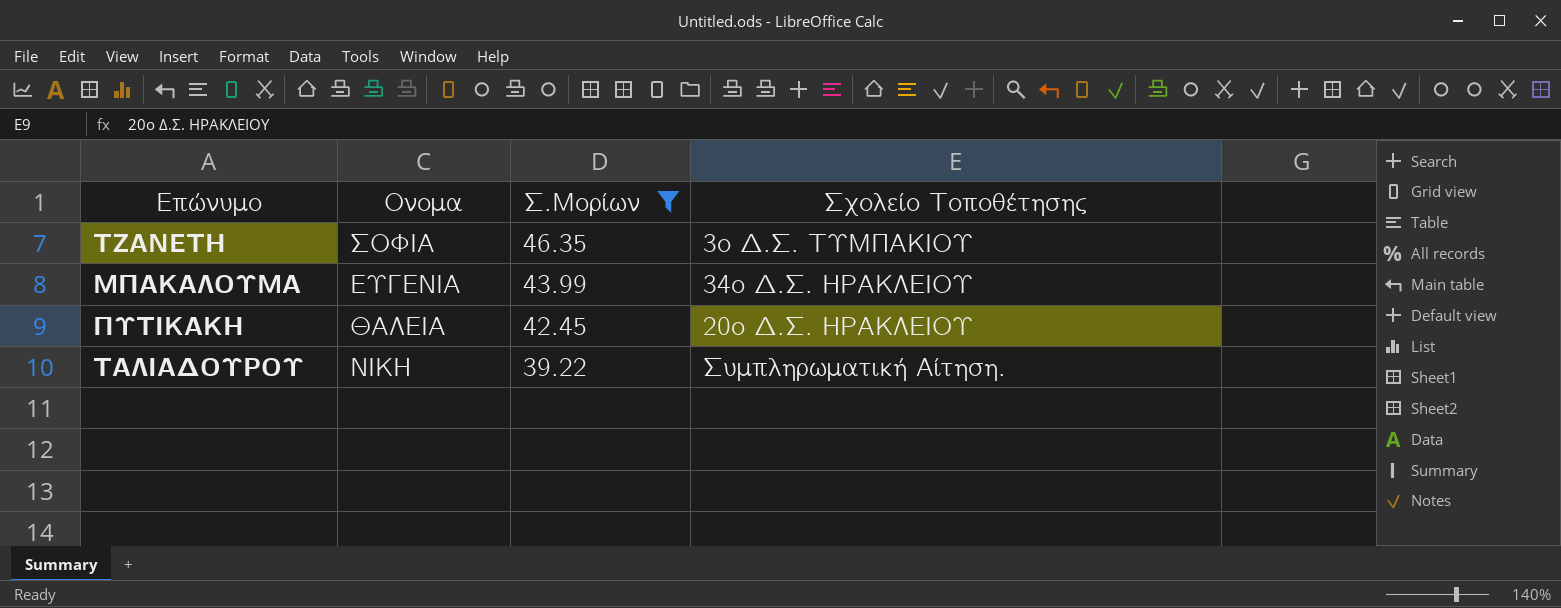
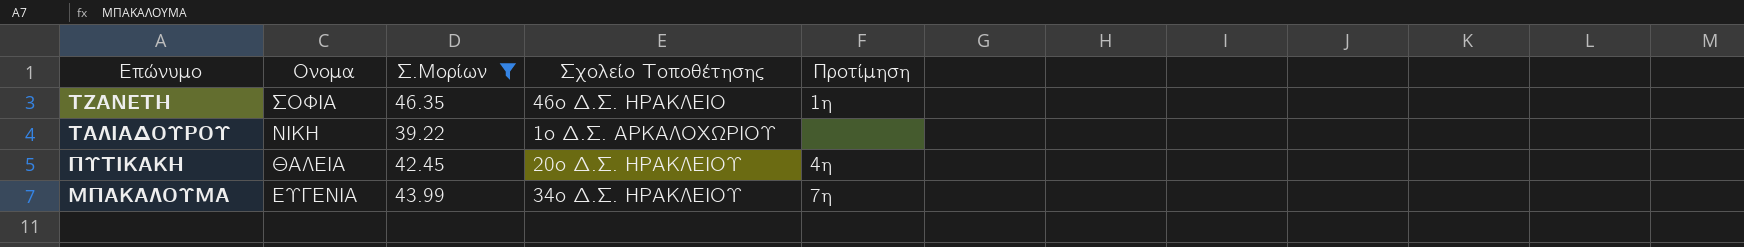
row order: Σ.Μορίων descending -> Επώνυμο descending
column Προτίμηση | position: none -> 5
ΤΖΑΝΕΤΗ | Σχολείο Τοποθέτησης: 3ο Δ.Σ. ΤΥΜΠΑΚΙΟΥ -> 46ο Δ.Σ. ΗΡΑΚΛΕΙΟ
ΤΑΛΙΑΔΟΥΡΟΥ | Σχολείο Τοποθέτησης: Συμπληρωματική Αίτηση. -> 1ο Δ.Σ. ΑΡΚΑΛΟΧΩΡΙΟΥ

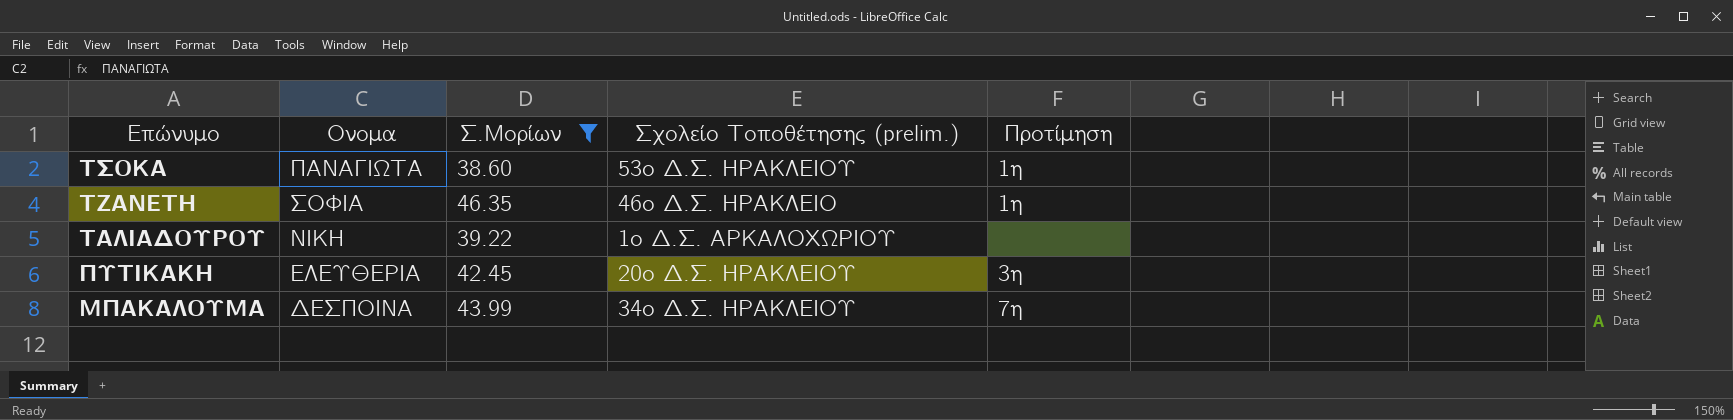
column name: Σχολείο Τοποθέτησης -> Σχολείο Τοποθέτησης (prelim.)
row ΤΣΟΚΑ: none -> ΠΑΝΑΓΙΩΤΑ | 38.60 | 53ο Δ.Σ. ΗΡΑΚΛΕΙΟΥ | 1η
ΠΥΤΙΚΑΚΗ | Ονομα: ΘΑΛΕΙΑ -> ΕΛΕΥΘΕΡΙΑ
ΠΥΤΙΚΑΚΗ | Προτίμηση: 4η -> 3η
ΜΠΑΚΑΛΟΥΜΑ | Ονομα: ΕΥΓΕΝΙΑ -> ΔΕΣΠΟΙΝΑ

